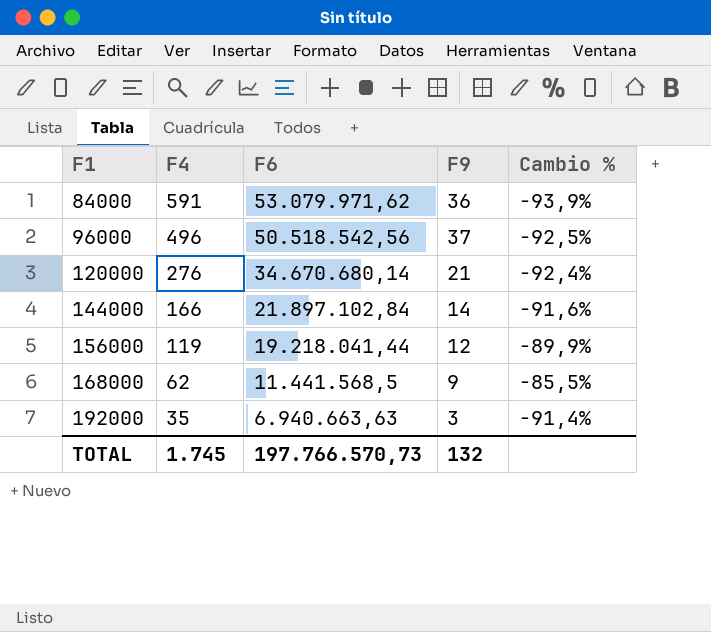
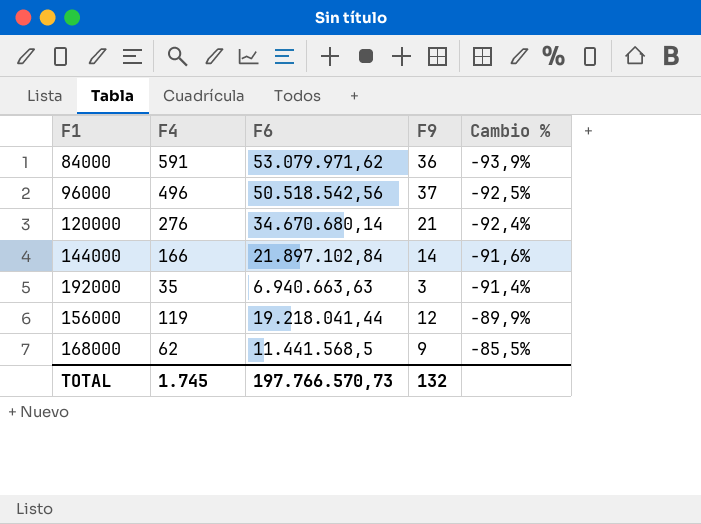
row order: F1 ascending -> Cambio % ascending

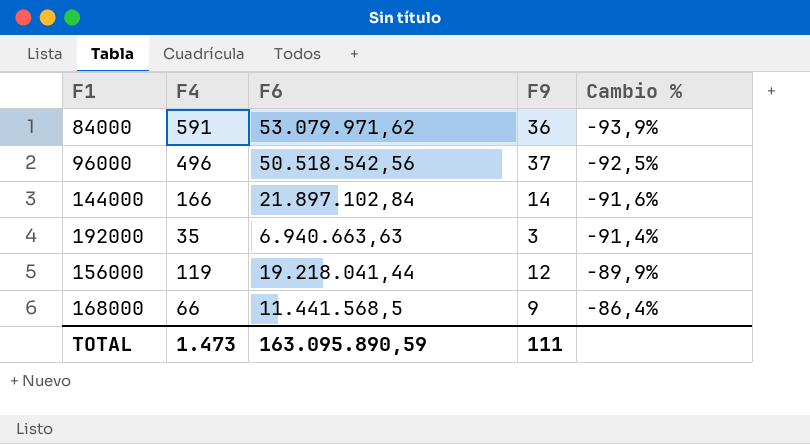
row 120000: 276 | 34.670.680,14 | 21 | -92,4% -> none
168000 | F4: 62 -> 66
168000 | Cambio %: -85,5% -> -86,4%
TOTAL | F4: 1.745 -> 1.473
TOTAL | F6: 197.766.570,73 -> 163.095.890,59
TOTAL | F9: 132 -> 111

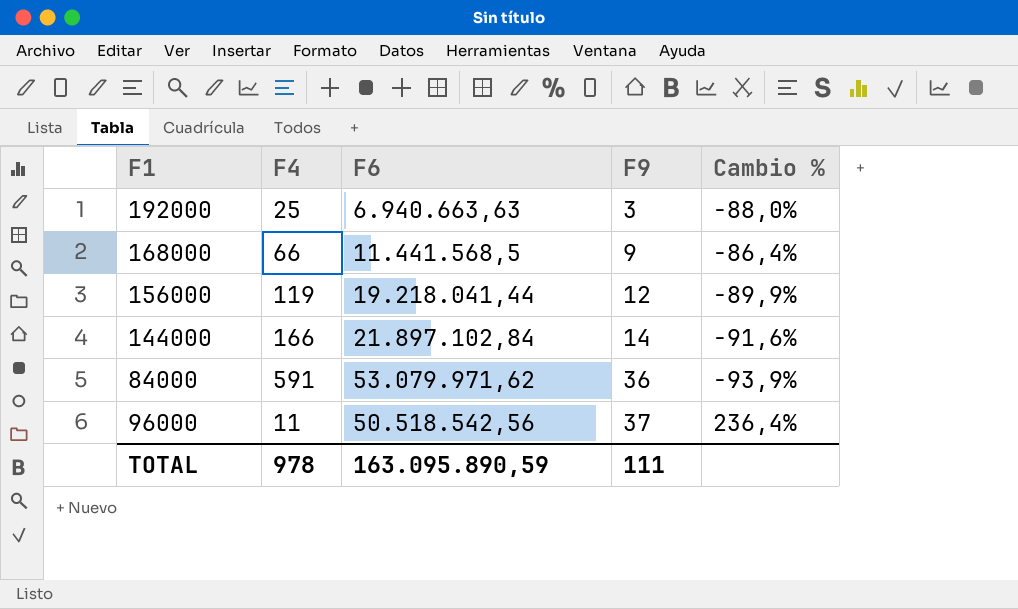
row order: Cambio % ascending -> F9 ascending
192000 | F4: 35 -> 25
192000 | Cambio %: -91,4% -> -88,0%
96000 | F4: 496 -> 11
96000 | Cambio %: -92,5% -> 236,4%
TOTAL | F4: 1.473 -> 978

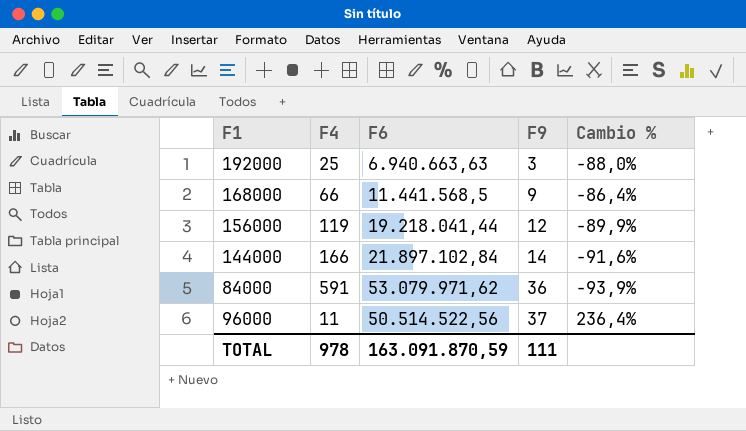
96000 | F6: 50.518.542,56 -> 50.514.522,56
TOTAL | F6: 163.095.890,59 -> 163.091.870,59

